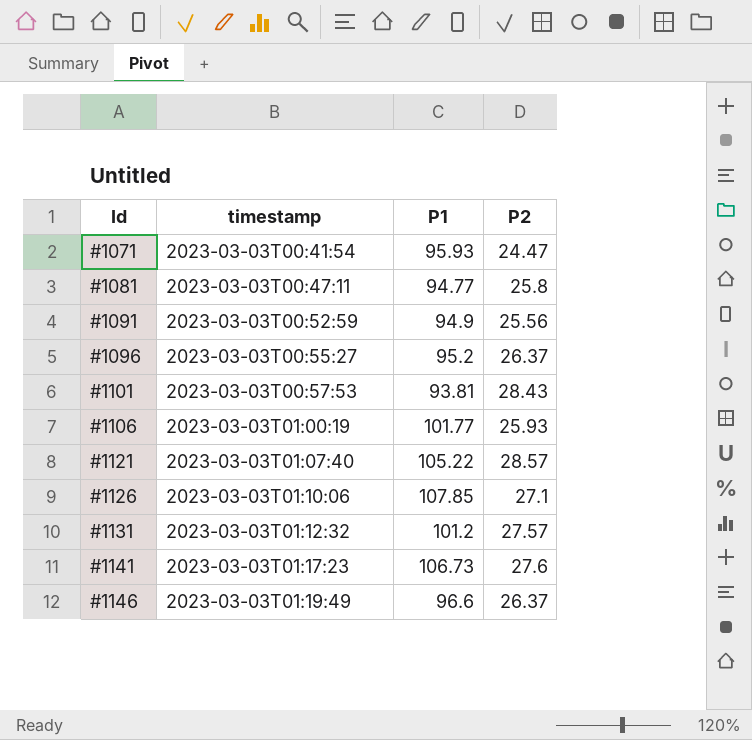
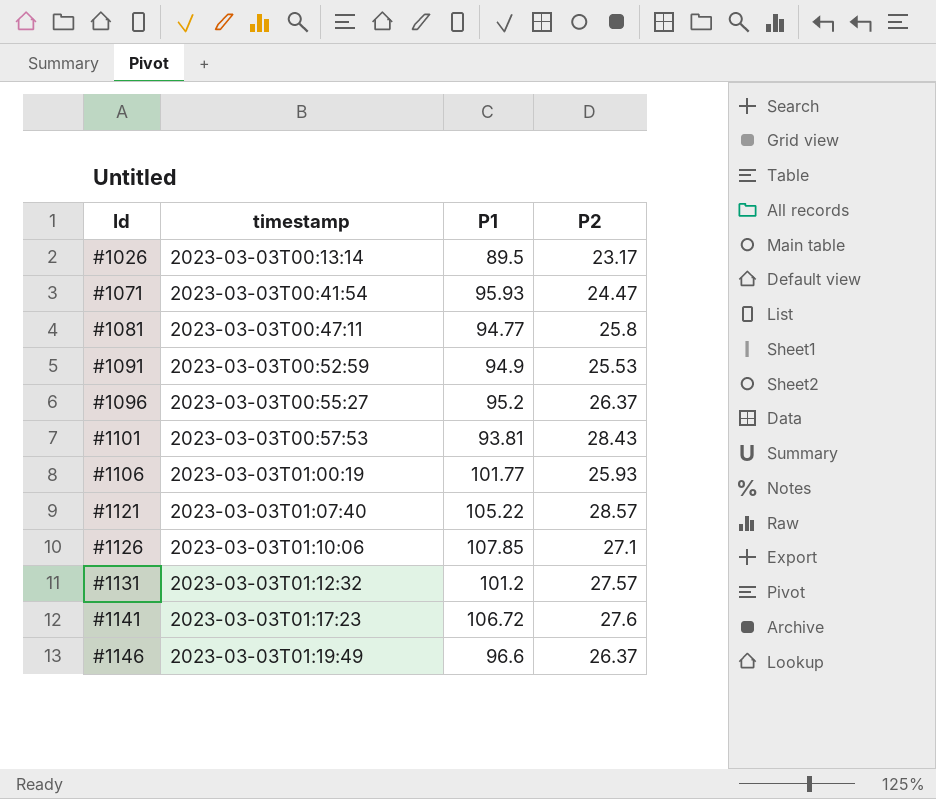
row #1026: none -> 2023-03-03T00:13:14 | 89.5 | 23.17
#1091 | P2: 25.56 -> 25.53
#1141 | P1: 106.73 -> 106.72

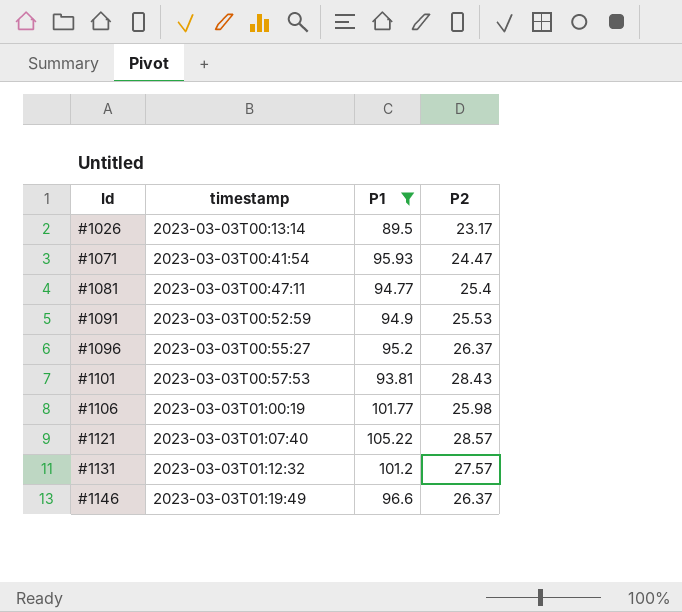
filter: none -> P1 <= 105.22
#1081 | P2: 25.8 -> 25.4
#1106 | P2: 25.93 -> 25.98

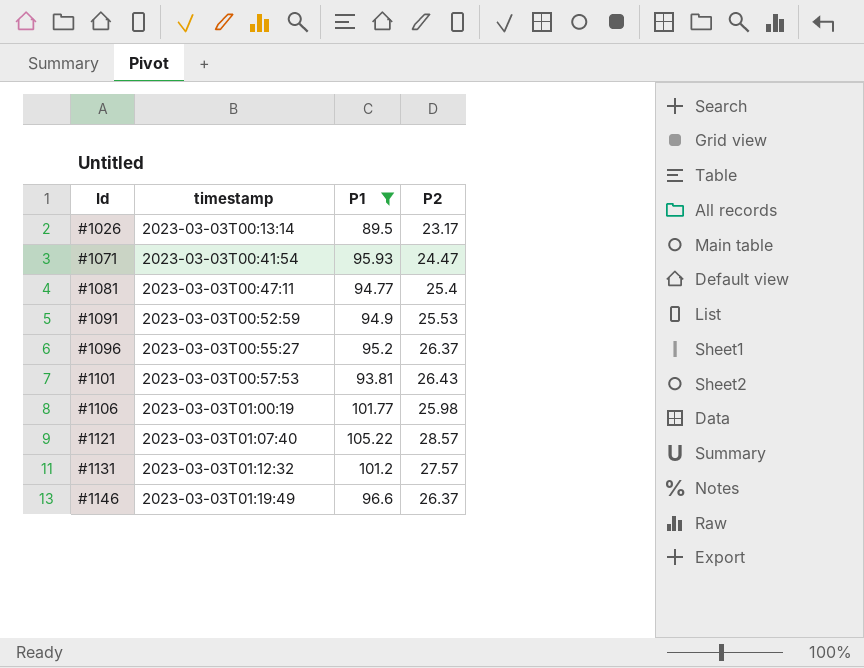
#1101 | P2: 28.43 -> 26.43

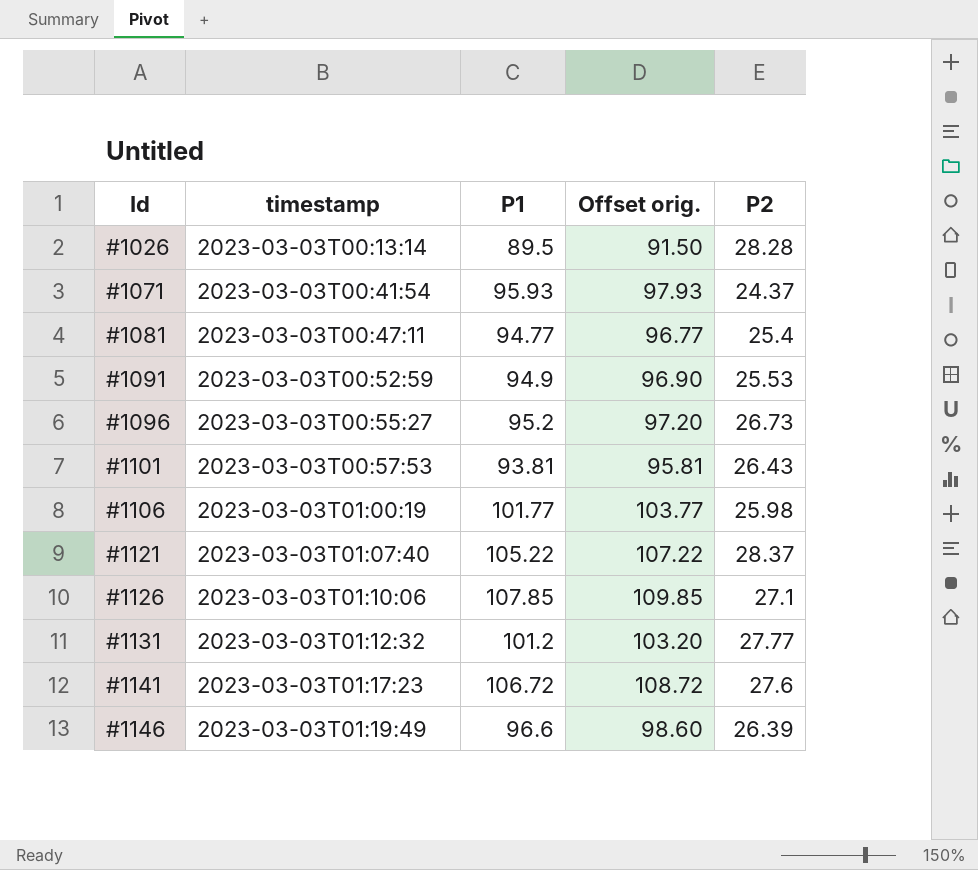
filter: P1 <= 105.22 -> none
column Offset orig. | formula: none -> [P1] + 2
#1026 | P2: 23.17 -> 28.28
#1071 | P2: 24.47 -> 24.37
#1096 | P2: 26.37 -> 26.73
#1121 | P2: 28.57 -> 28.37
#1131 | P2: 27.57 -> 27.77
#1146 | P2: 26.37 -> 26.39

